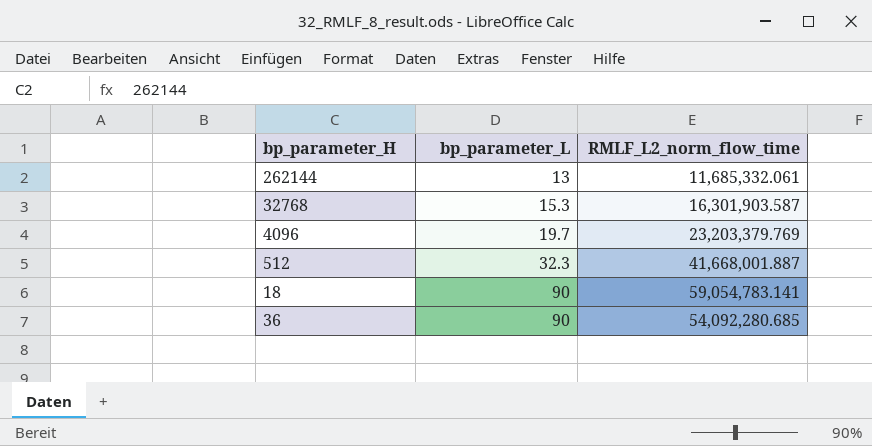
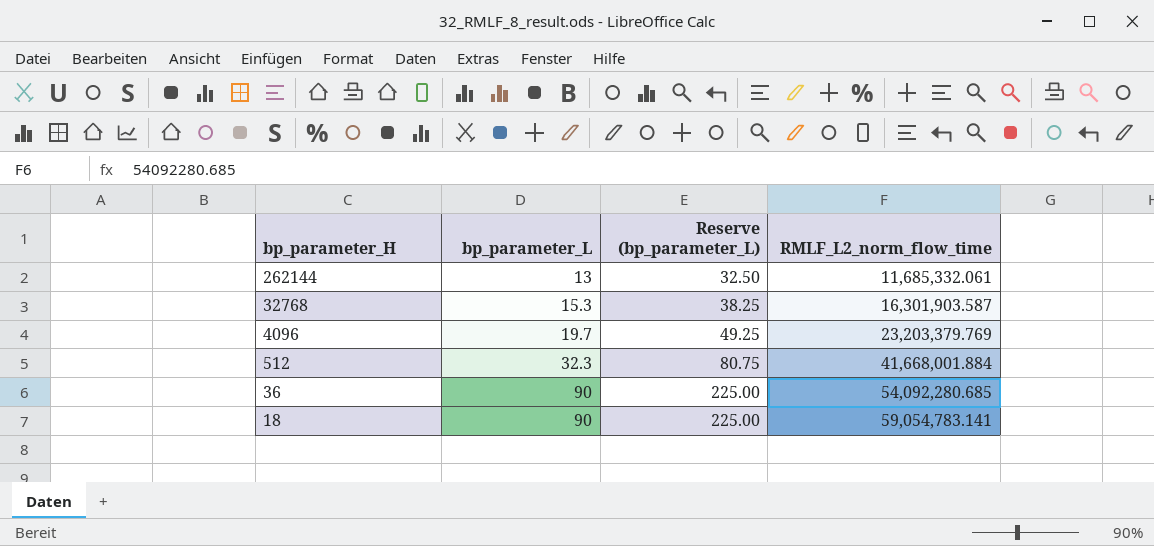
row order: bp_parameter_L ascending -> bp_parameter_H descending
column Reserve (bp_parameter_L) | formula: none -> [bp_parameter_L] * 2.5
512 | RMLF_L2_norm_flow_time: 41,668,001.887 -> 41,668,001.884

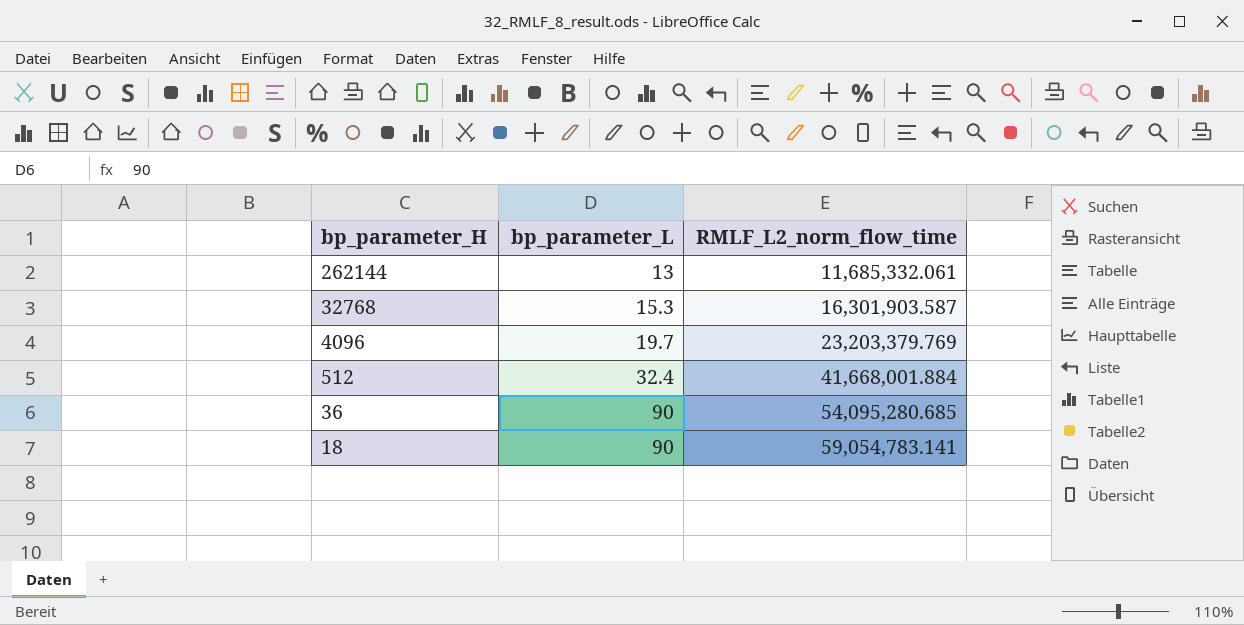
column Reserve (bp_parameter_L) | formula: [bp_parameter_L] * 2.5 -> none
512 | bp_parameter_L: 32.3 -> 32.4
36 | RMLF_L2_norm_flow_time: 54,092,280.685 -> 54,095,280.685

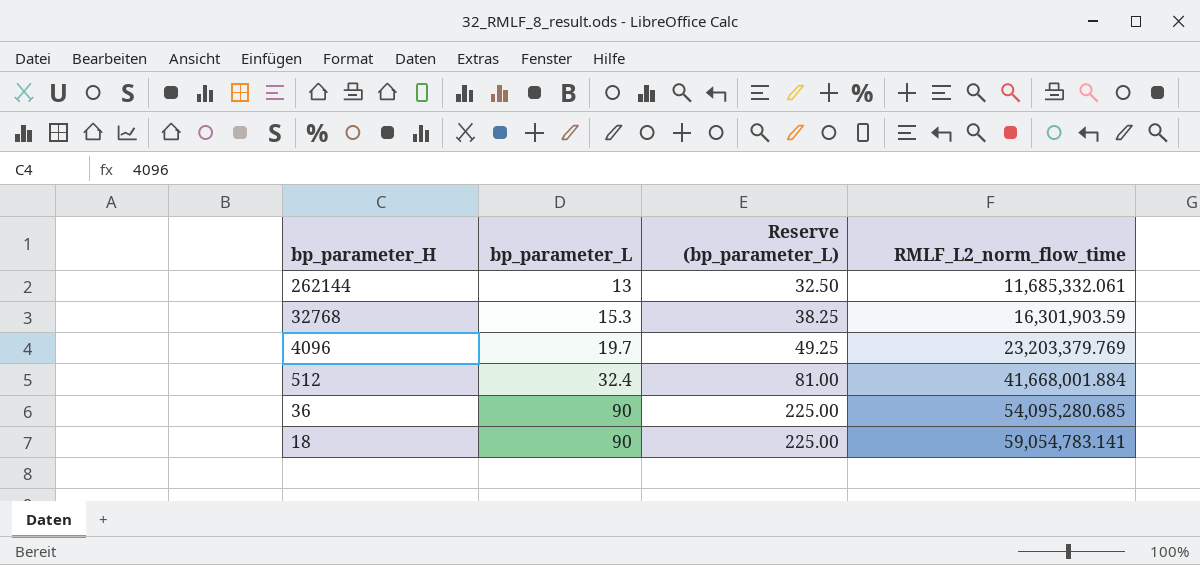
column Reserve (bp_parameter_L) | formula: none -> [bp_parameter_L] * 2.5
32768 | RMLF_L2_norm_flow_time: 16,301,903.587 -> 16,301,903.59

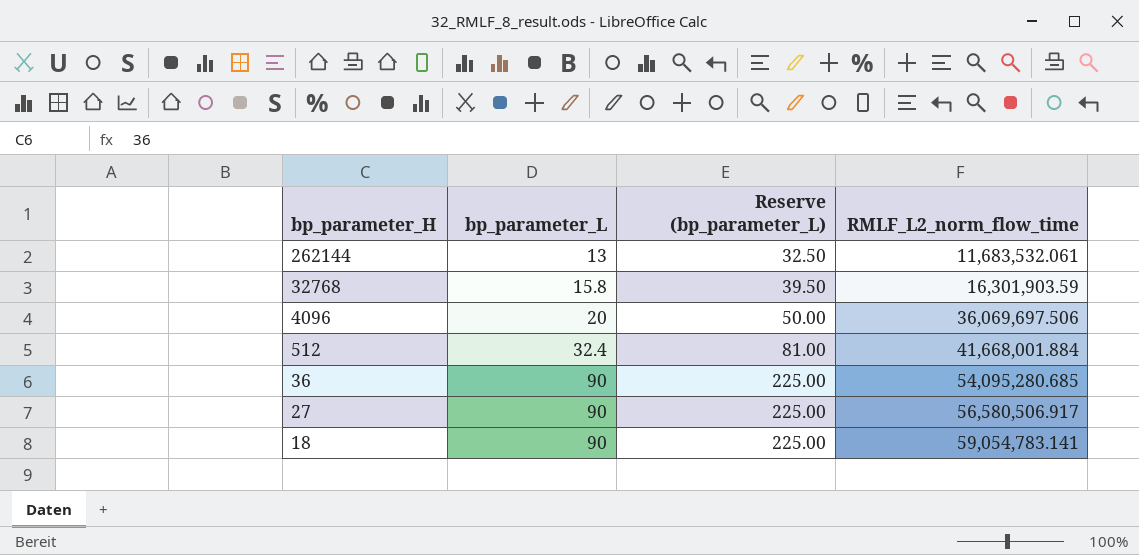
262144 | RMLF_L2_norm_flow_time: 11,685,332.061 -> 11,683,532.061
32768 | bp_parameter_L: 15.3 -> 15.8
32768 | Reserve (bp_parameter_L): 38.25 -> 39.50
4096 | bp_parameter_L: 19.7 -> 20
4096 | Reserve (bp_parameter_L): 49.25 -> 50.00
4096 | RMLF_L2_norm_flow_time: 23,203,379.769 -> 36,069,697.506
row 27: none -> 90 | 225.00 | 56,580,506.917

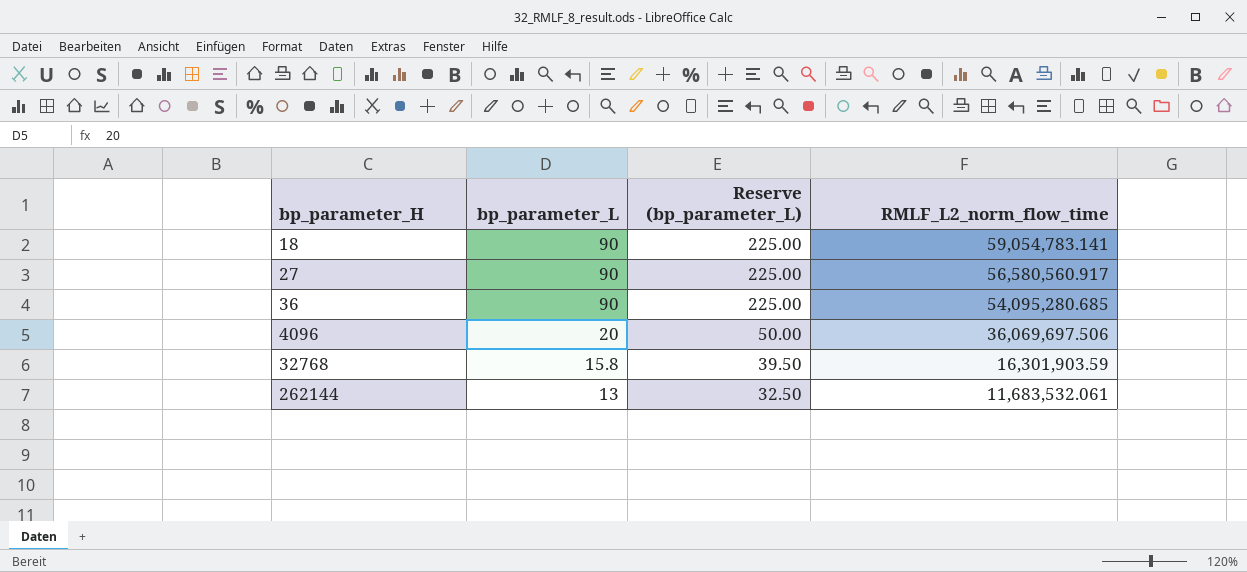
row order: bp_parameter_H descending -> bp_parameter_H ascending
row 512: 32.4 | 81.00 | 41,668,001.884 -> none
27 | RMLF_L2_norm_flow_time: 56,580,506.917 -> 56,580,560.917

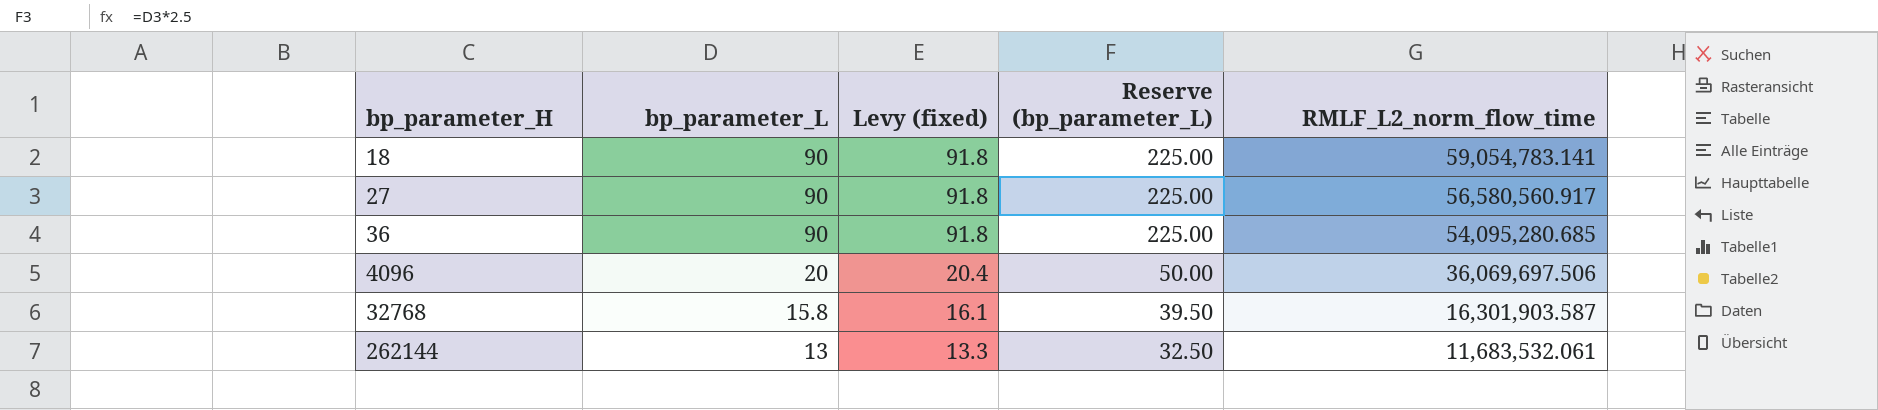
column Levy (fixed) | formula: none -> [bp_parameter_L] * 1.02
32768 | RMLF_L2_norm_flow_time: 16,301,903.59 -> 16,301,903.587

